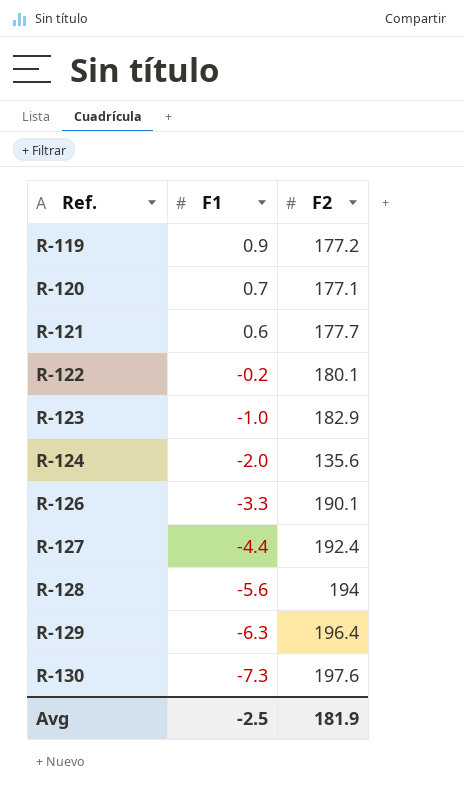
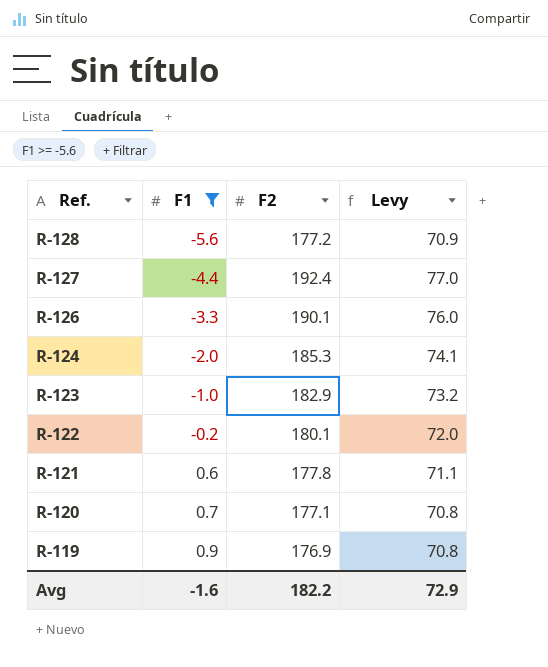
filter: none -> F1 >= -5.6
row order: Ref. ascending -> Ref. descending
column Levy | formula: none -> [F2] * 0.4
R-128 | F2: 194 -> 177.2
R-124 | F2: 135.6 -> 185.3
R-121 | F2: 177.7 -> 177.8
R-119 | F2: 177.2 -> 176.9
Avg | F1: -2.5 -> -1.6
Avg | F2: 181.9 -> 182.2

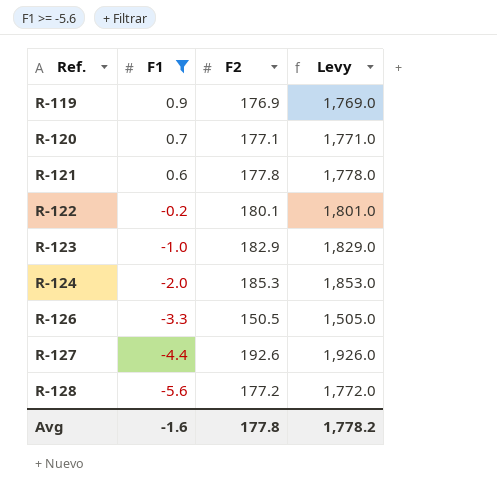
row order: Ref. descending -> Ref. ascending
column Levy | formula: [F2] * 0.4 -> [F2] * 10
R-126 | F2: 190.1 -> 150.5
R-127 | F2: 192.4 -> 192.6
Avg | F2: 182.2 -> 177.8
Avg | Levy: 72.9 -> 1,778.2

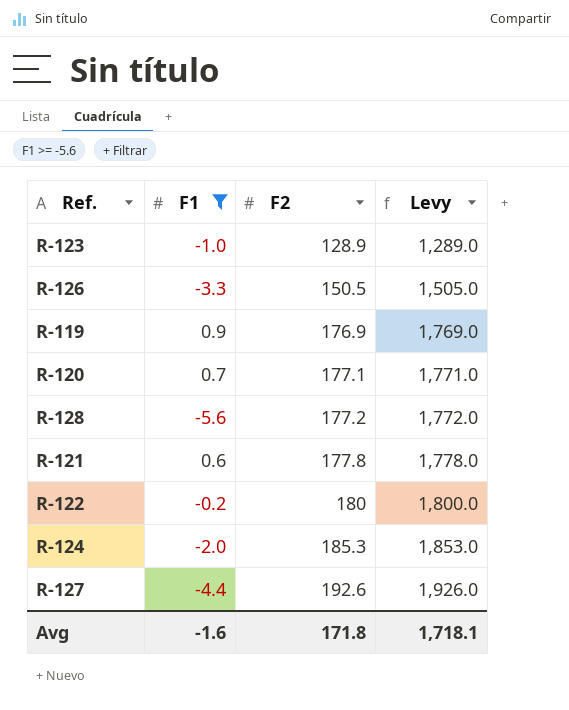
row order: Ref. ascending -> F2 ascending
R-123 | F2: 182.9 -> 128.9
R-123 | Levy: 1,829.0 -> 1,289.0
R-122 | F2: 180.1 -> 180
R-122 | Levy: 1,801.0 -> 1,800.0
Avg | F2: 177.8 -> 171.8
Avg | Levy: 1,778.2 -> 1,718.1

